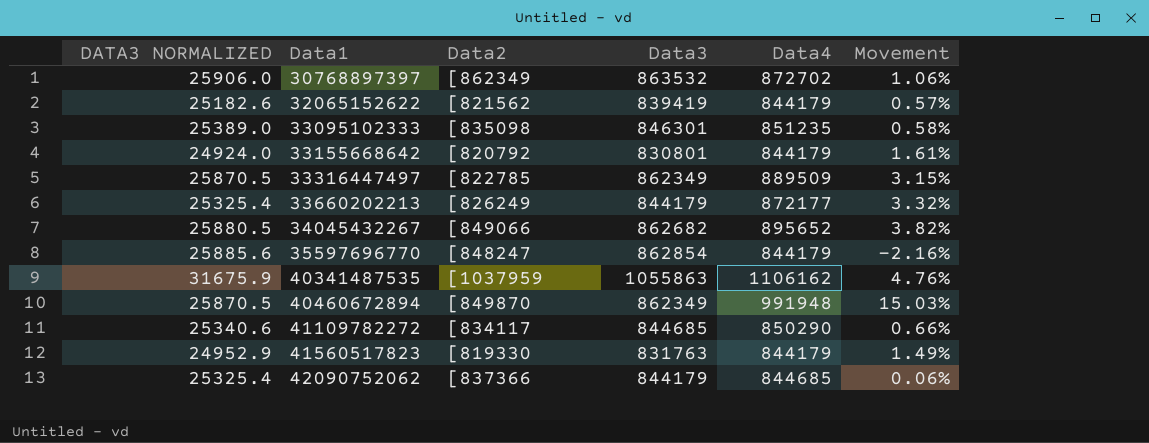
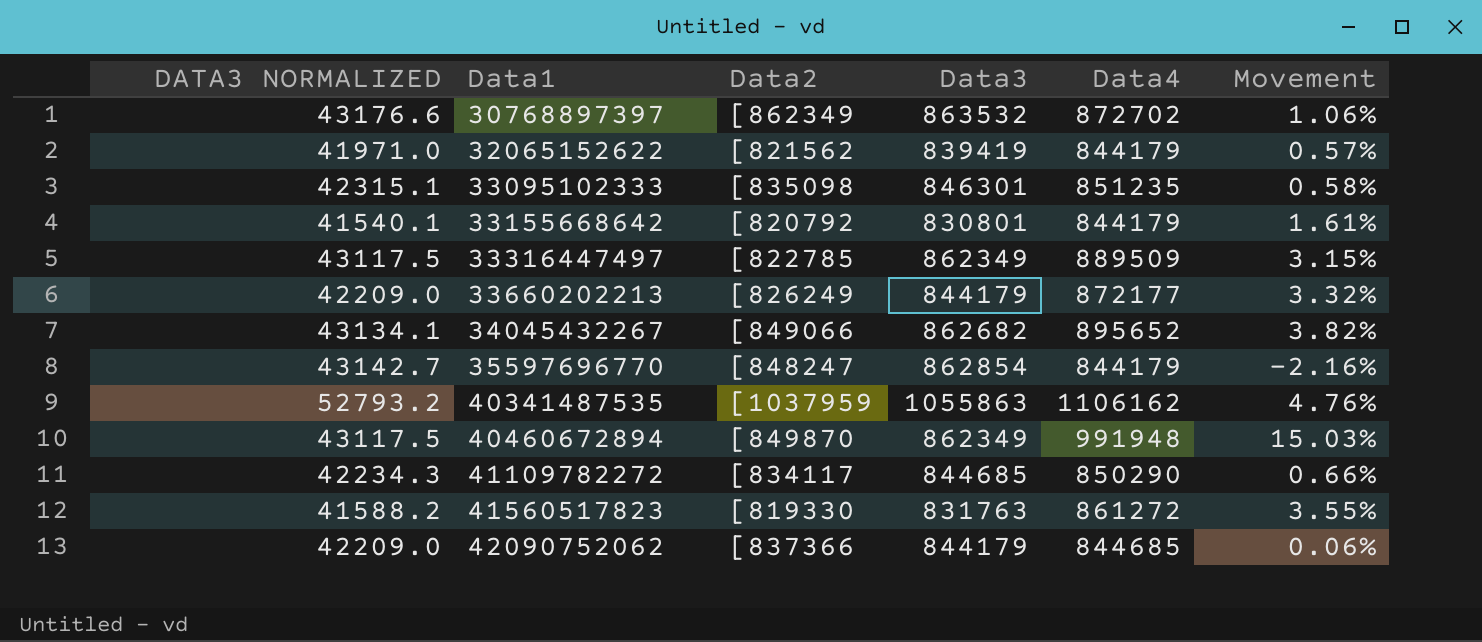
column DATA3 NORMALIZED | formula: [Data3] * 0.03 -> [Data3] * 0.05
41560517823 | Data4: 844179 -> 861272
41560517823 | Movement: 1.49% -> 3.55%

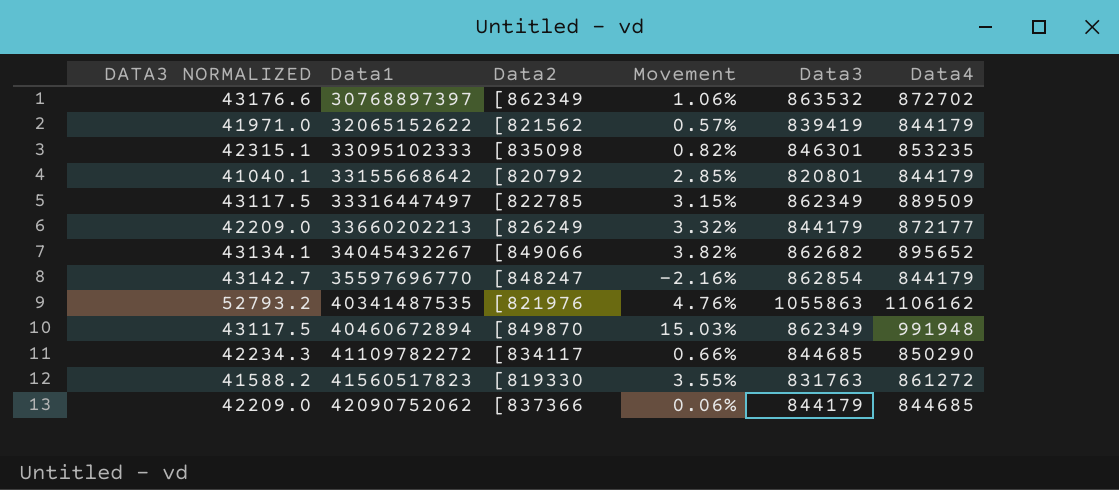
column Movement | position: 6 -> 4
33095102333 | Movement: 0.58% -> 0.82%
33095102333 | Data4: 851235 -> 853235
33155668642 | DATA3 NORMALIZED: 41540.1 -> 41040.1
33155668642 | Movement: 1.61% -> 2.85%
33155668642 | Data3: 830801 -> 820801
40341487535 | Data2: [1037959 -> [821976

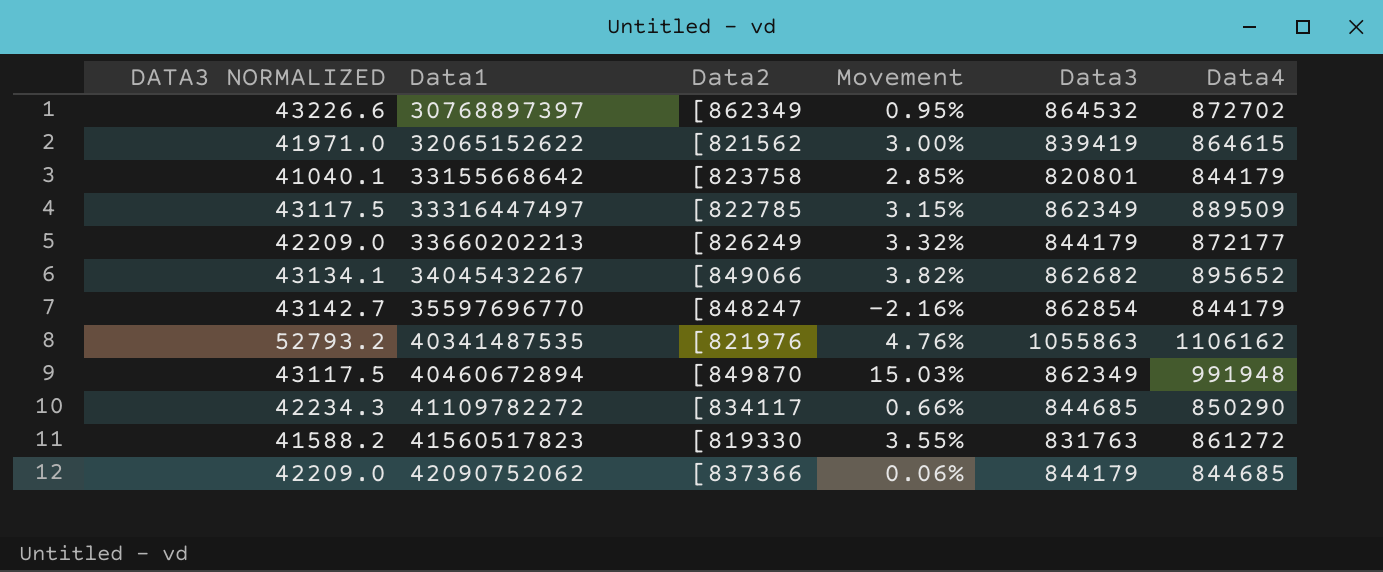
row 33095102333: 42315.1 | [835098 | 0.82% | 846301 | 853235 -> none
30768897397 | DATA3 NORMALIZED: 43176.6 -> 43226.6
30768897397 | Movement: 1.06% -> 0.95%
30768897397 | Data3: 863532 -> 864532
32065152622 | Movement: 0.57% -> 3.00%
32065152622 | Data4: 844179 -> 864615
33155668642 | Data2: [820792 -> [823758

